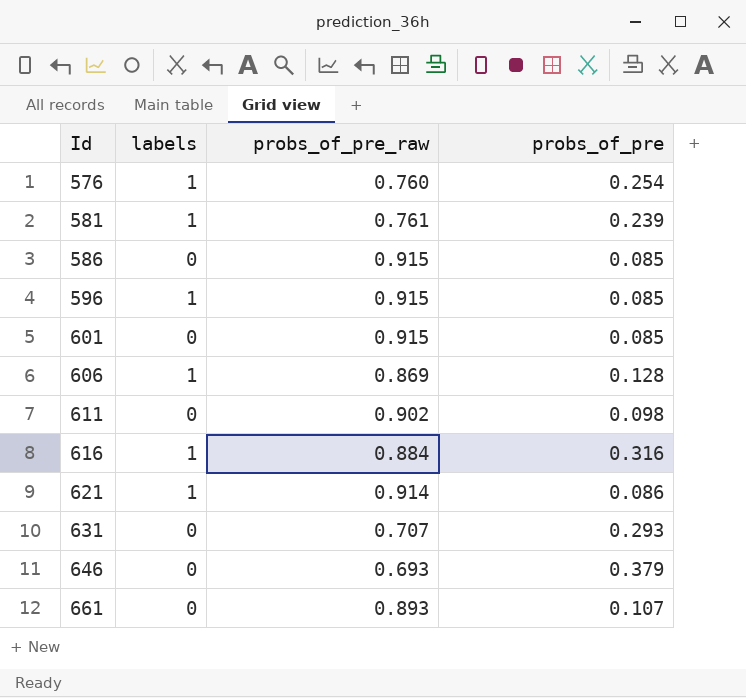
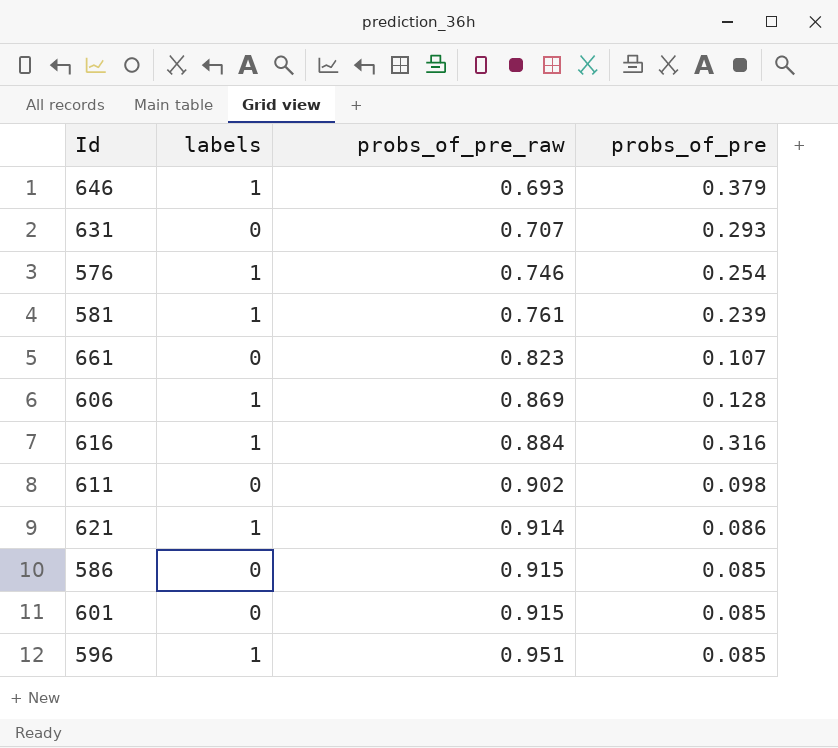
row order: Id ascending -> probs_of_pre_raw ascending
646 | labels: 0 -> 1
576 | probs_of_pre_raw: 0.760 -> 0.746
661 | probs_of_pre_raw: 0.893 -> 0.823
596 | probs_of_pre_raw: 0.915 -> 0.951

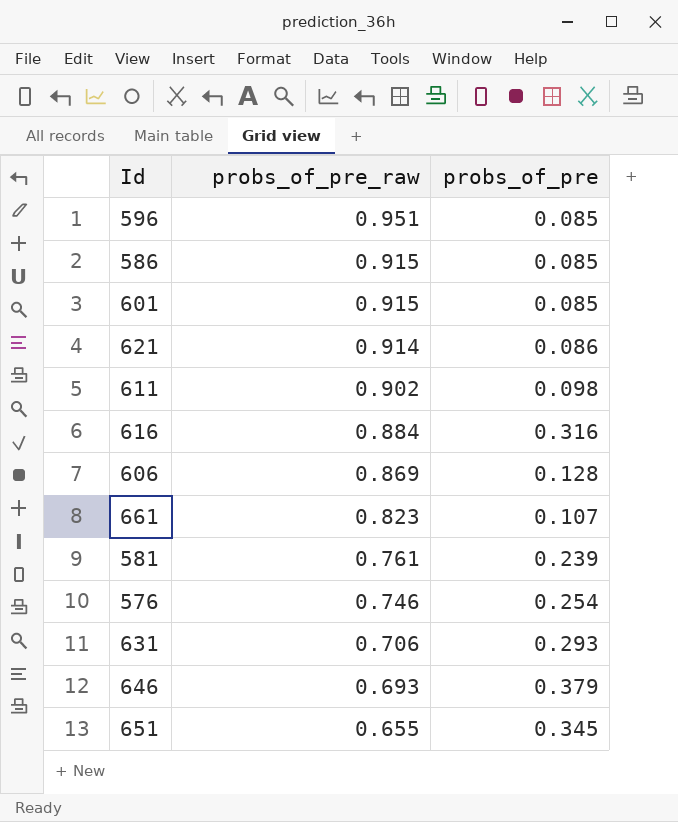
row order: probs_of_pre_raw ascending -> probs_of_pre_raw descending
column labels | position: 2 -> none
631 | probs_of_pre_raw: 0.707 -> 0.706
row 651: none -> 0.655 | 0.345

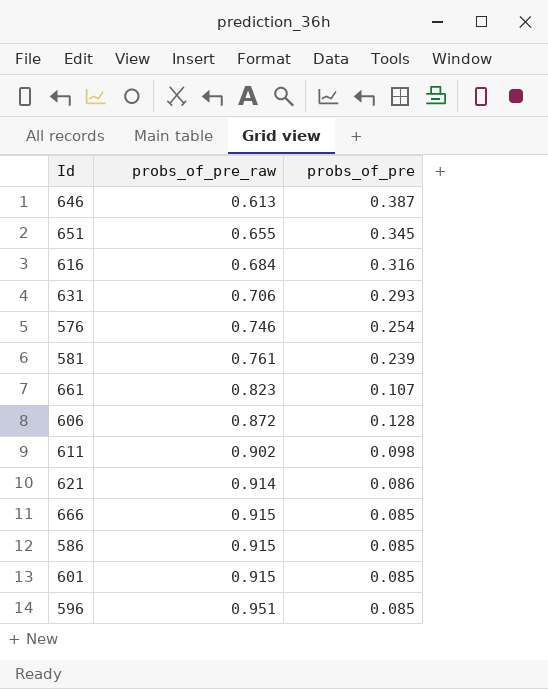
row order: probs_of_pre_raw descending -> probs_of_pre_raw ascending
646 | probs_of_pre_raw: 0.693 -> 0.613
646 | probs_of_pre: 0.379 -> 0.387
616 | probs_of_pre_raw: 0.884 -> 0.684
606 | probs_of_pre_raw: 0.869 -> 0.872
row 666: none -> 0.915 | 0.085

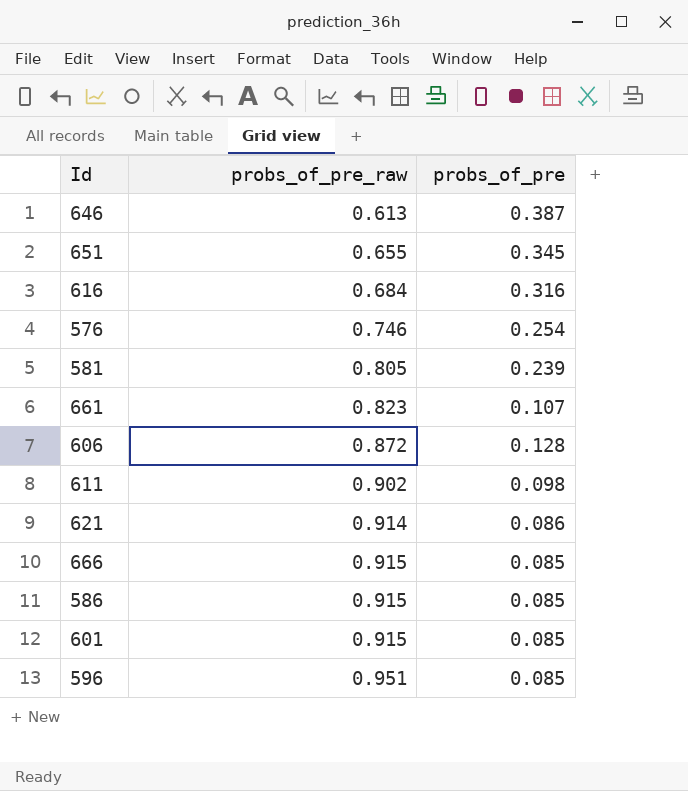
row 631: 0.706 | 0.293 -> none
581 | probs_of_pre_raw: 0.761 -> 0.805

